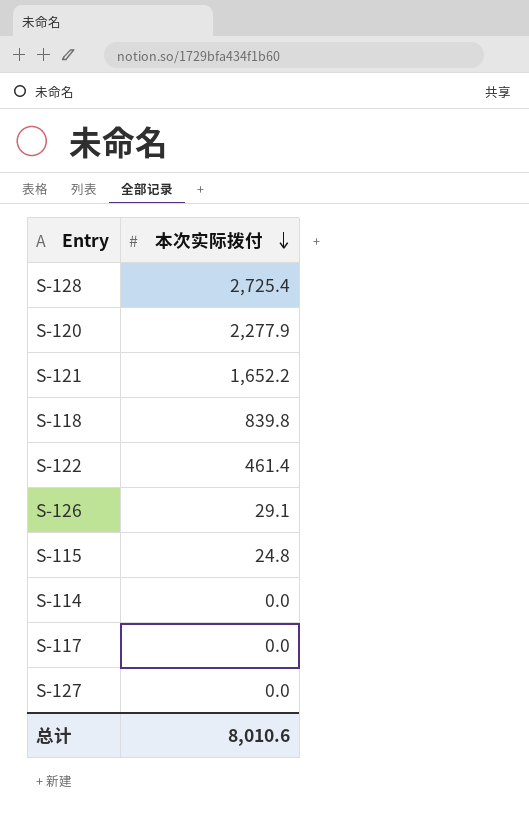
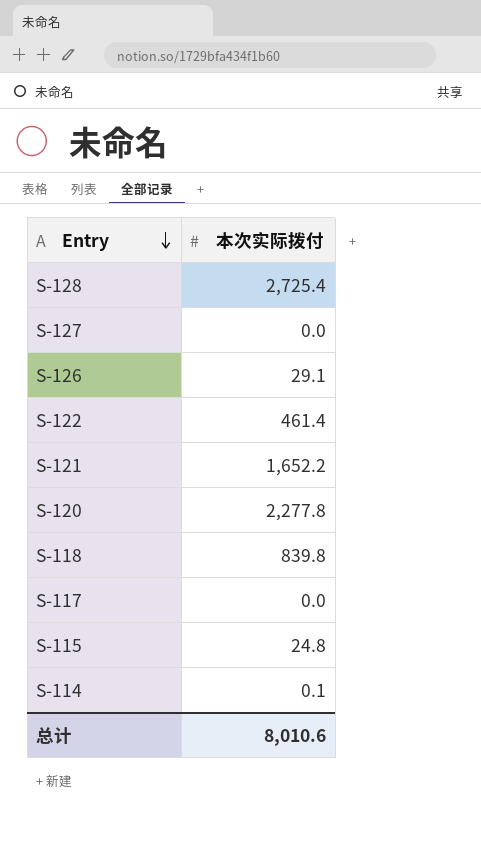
row order: 本次实际拨付 descending -> Entry descending
S-120 | 本次实际拨付: 2,277.9 -> 2,277.8
S-114 | 本次实际拨付: 0.0 -> 0.1

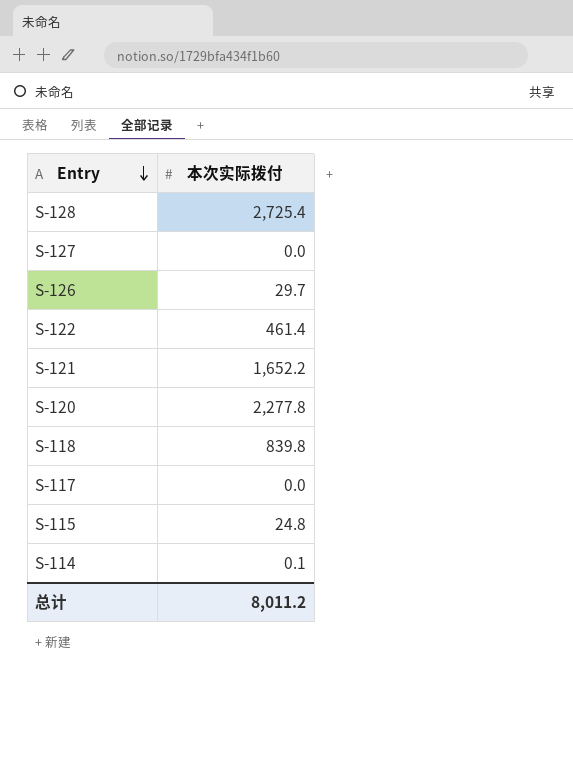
S-126 | 本次实际拨付: 29.1 -> 29.7
总计 | 本次实际拨付: 8,010.6 -> 8,011.2

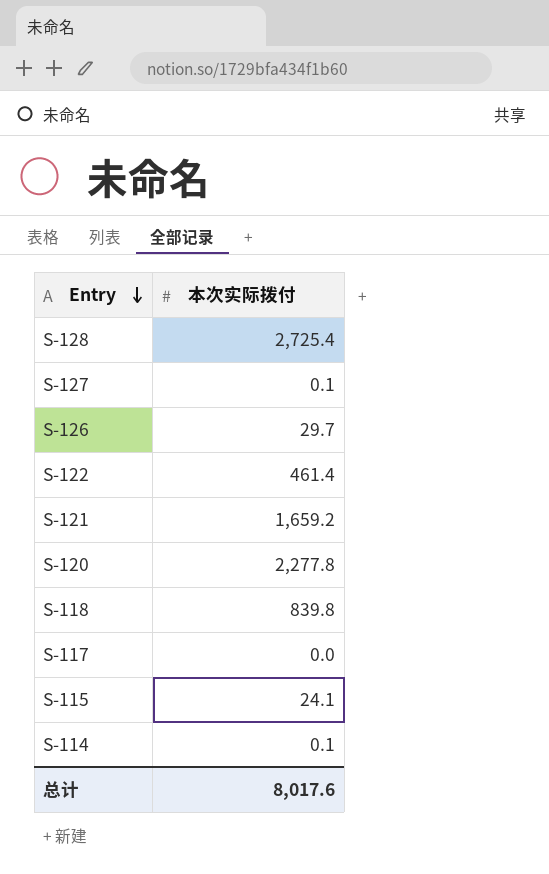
S-127 | 本次实际拨付: 0.0 -> 0.1
S-121 | 本次实际拨付: 1,652.2 -> 1,659.2
S-115 | 本次实际拨付: 24.8 -> 24.1
总计 | 本次实际拨付: 8,011.2 -> 8,017.6

